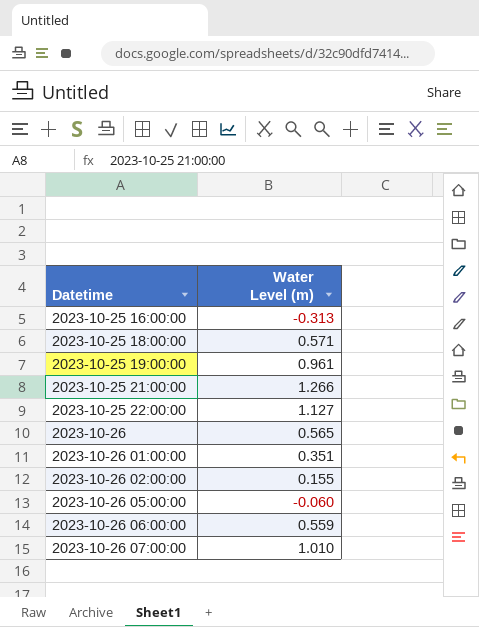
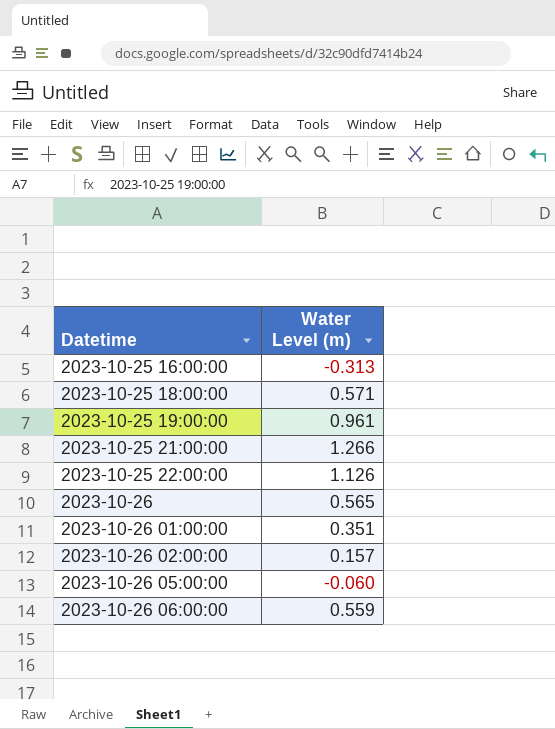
row 2023-10-26 07:00:00: 1.010 -> none
2023-10-25 22:00:00 | Water Level (m): 1.127 -> 1.126
2023-10-26 02:00:00 | Water Level (m): 0.155 -> 0.157

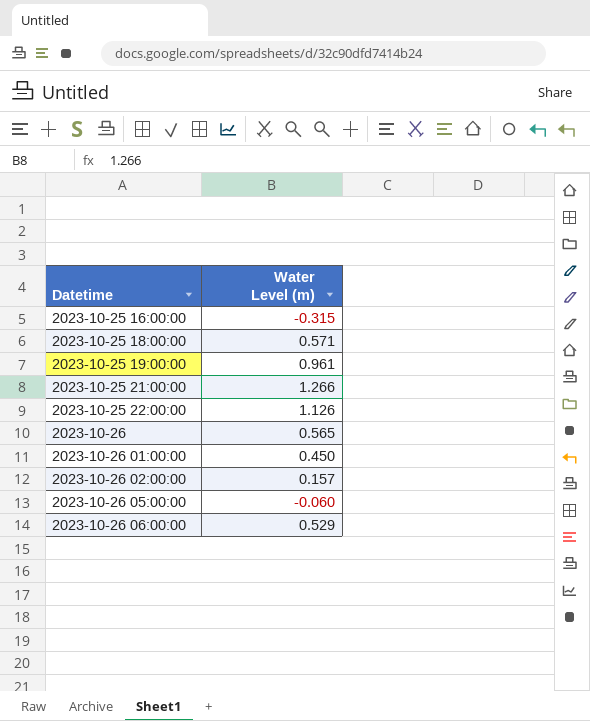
2023-10-25 16:00:00 | Water Level (m): -0.313 -> -0.315
2023-10-26 01:00:00 | Water Level (m): 0.351 -> 0.450
2023-10-26 06:00:00 | Water Level (m): 0.559 -> 0.529

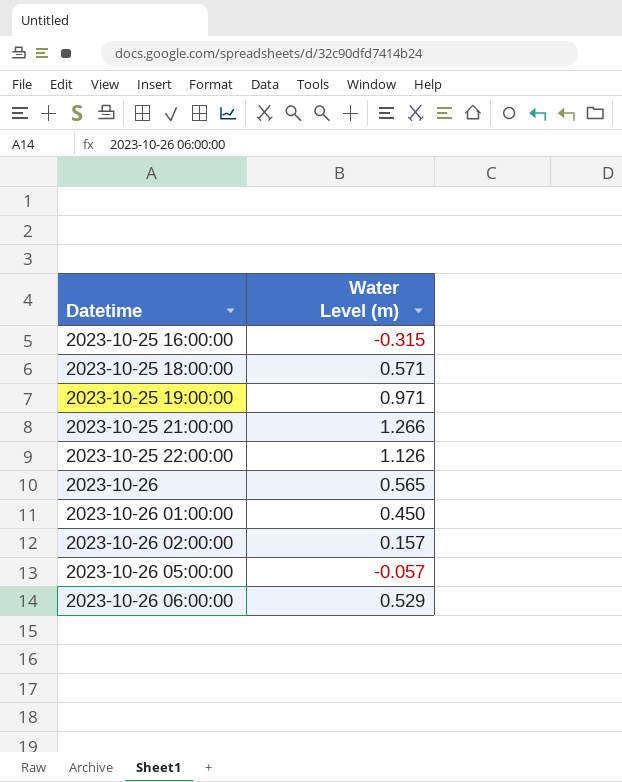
2023-10-25 19:00:00 | Water Level (m): 0.961 -> 0.971
2023-10-26 05:00:00 | Water Level (m): -0.060 -> -0.057

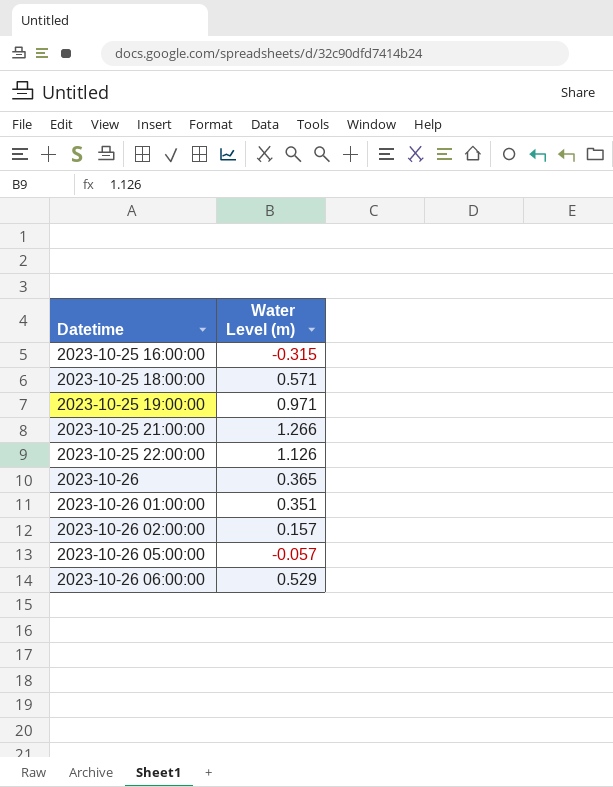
2023-10-26 | Water Level (m): 0.565 -> 0.365
2023-10-26 01:00:00 | Water Level (m): 0.450 -> 0.351

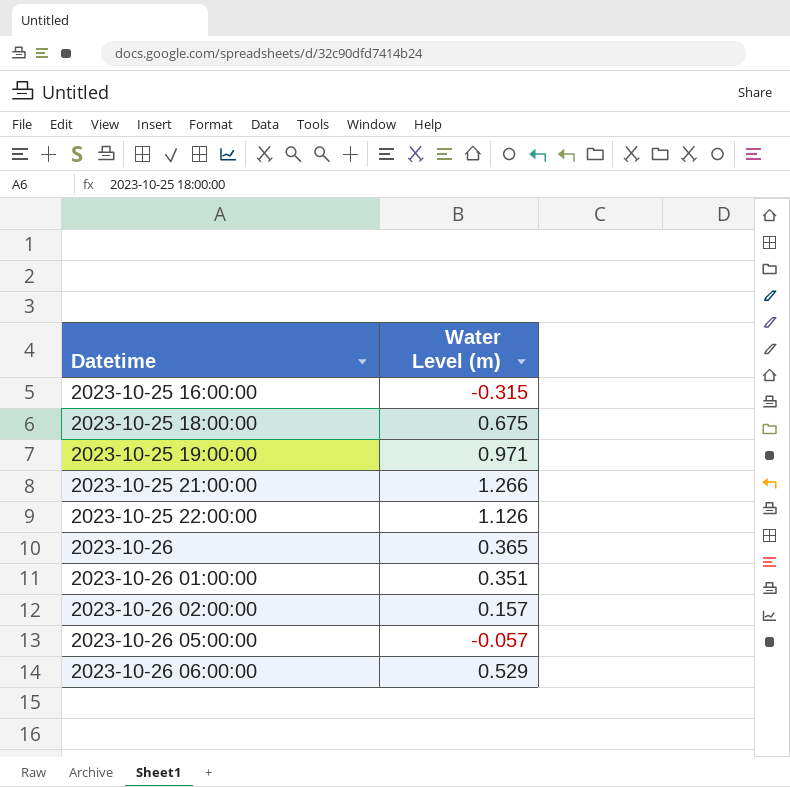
2023-10-25 18:00:00 | Water Level (m): 0.571 -> 0.675

